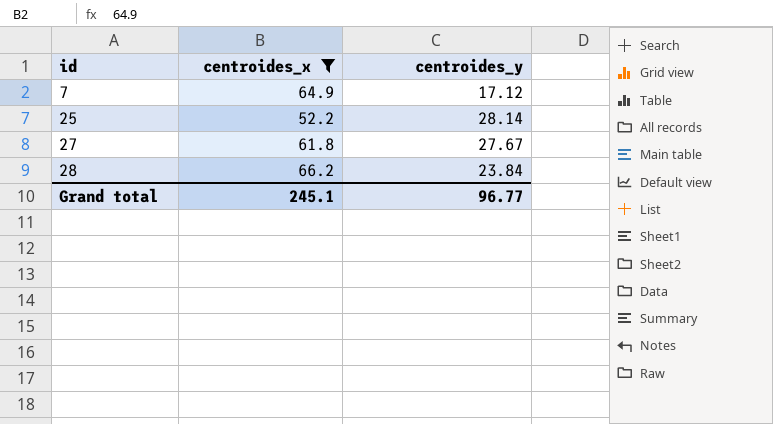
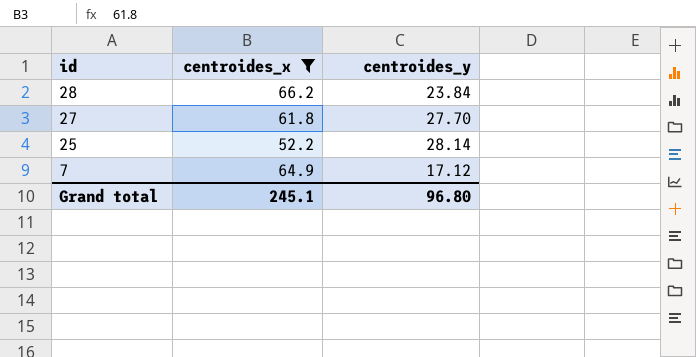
row order: id ascending -> id descending
27 | centroides_y: 27.67 -> 27.70
Grand total | centroides_y: 96.77 -> 96.80

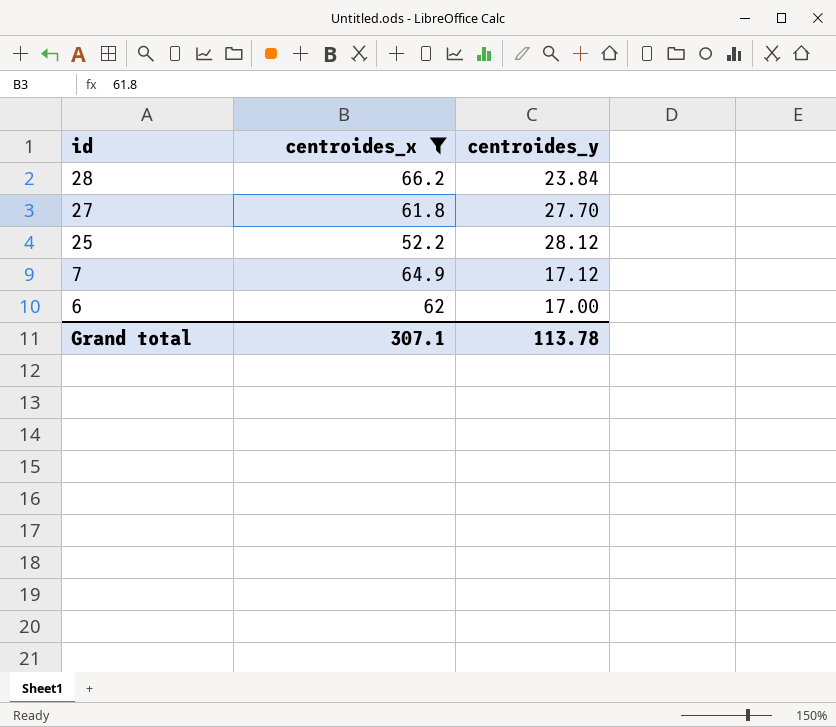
25 | centroides_y: 28.14 -> 28.12
row 6: none -> 62 | 17.00
Grand total | centroides_x: 245.1 -> 307.1
Grand total | centroides_y: 96.80 -> 113.78

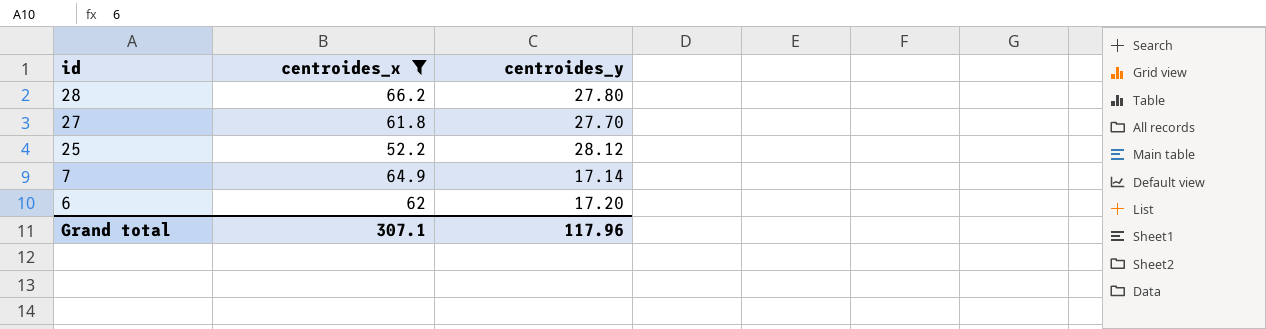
28 | centroides_y: 23.84 -> 27.80
7 | centroides_y: 17.12 -> 17.14
6 | centroides_y: 17.00 -> 17.20
Grand total | centroides_y: 113.78 -> 117.96

